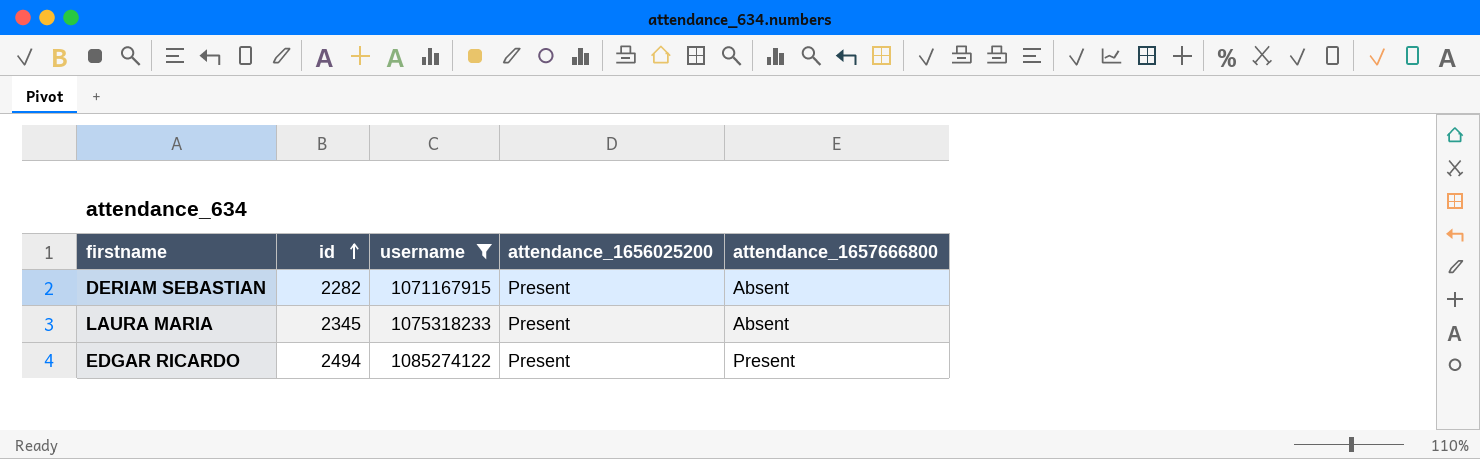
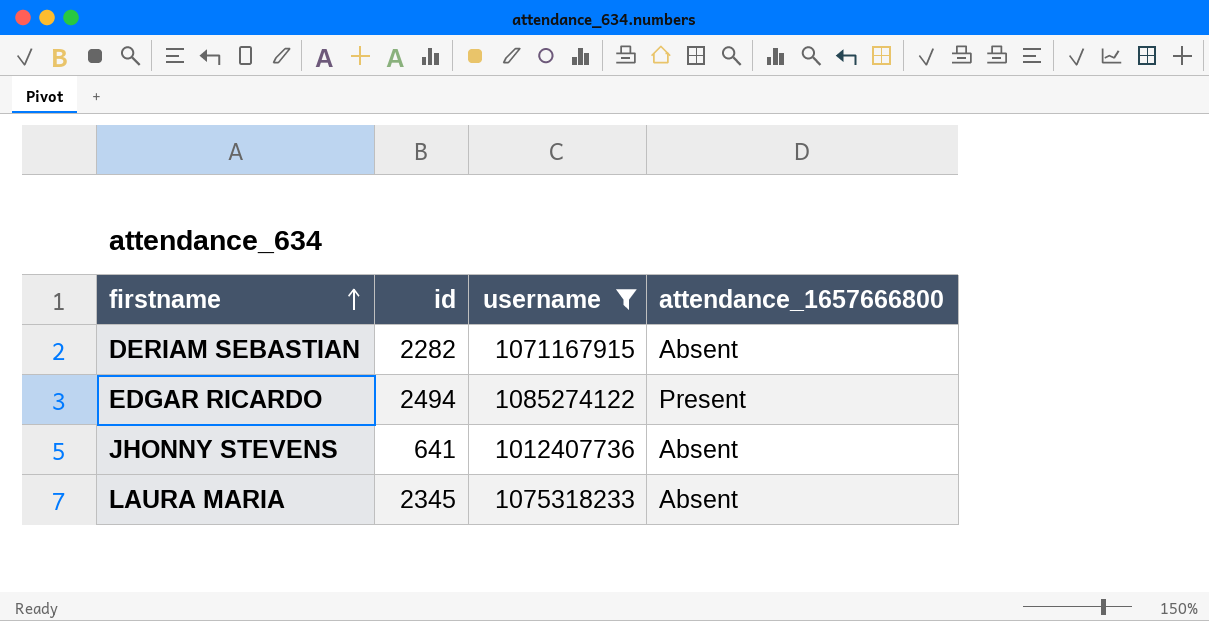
row order: id ascending -> firstname ascending
column attendance_1656025200 | position: 4 -> none
row JHONNY STEVENS: none -> 641 | 1012407736 | Absent

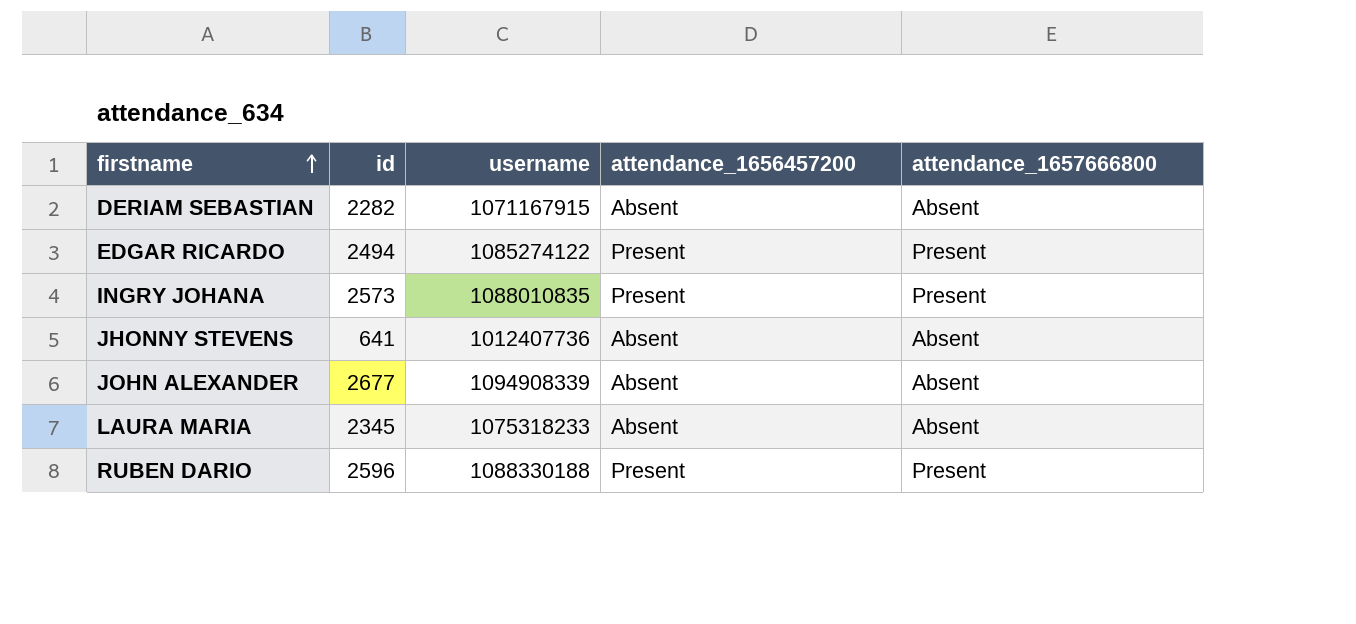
filter: username <= 1085274122 -> none
column attendance_1656457200 | position: none -> 4

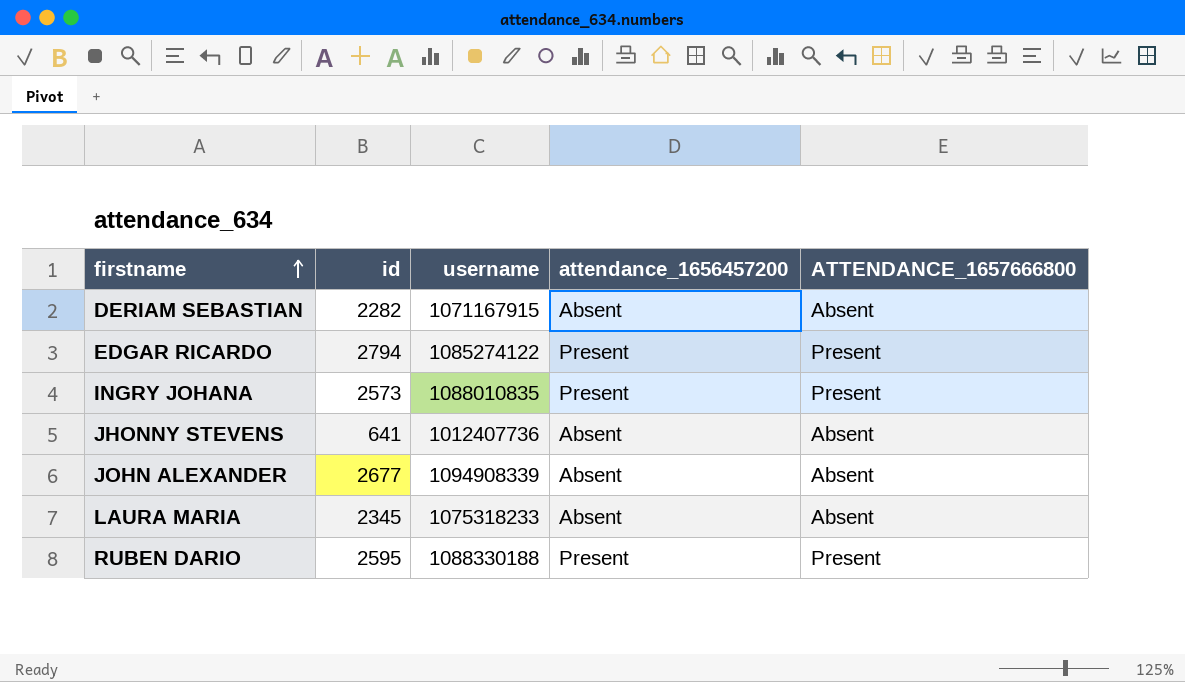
column name: attendance_1657666800 -> ATTENDANCE_1657666800
EDGAR RICARDO | id: 2494 -> 2794
RUBEN DARIO | id: 2596 -> 2595

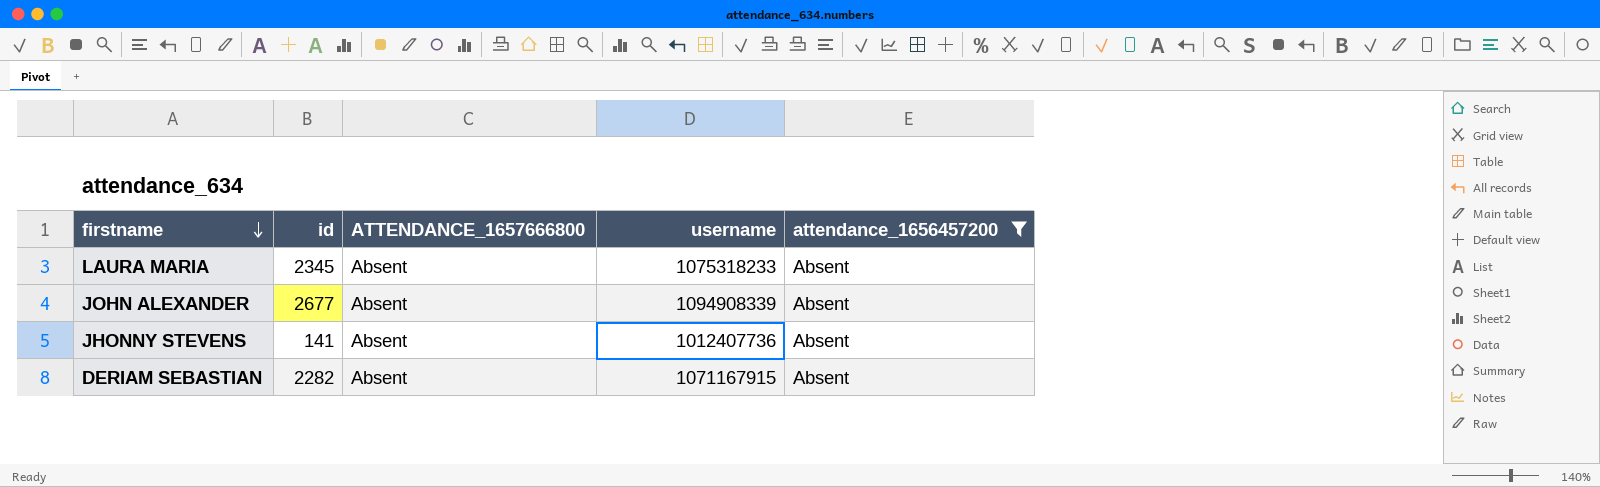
filter: none -> attendance_1656457200 = Absent
row order: firstname ascending -> firstname descending
column ATTENDANCE_1657666800 | position: 5 -> 3
JHONNY STEVENS | id: 641 -> 141

